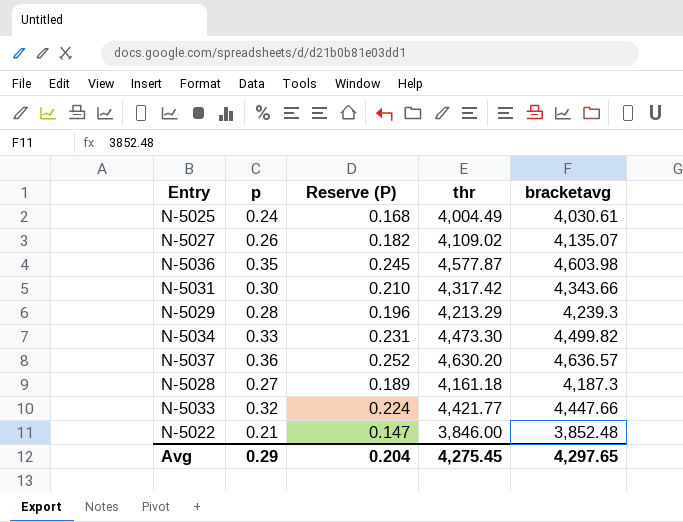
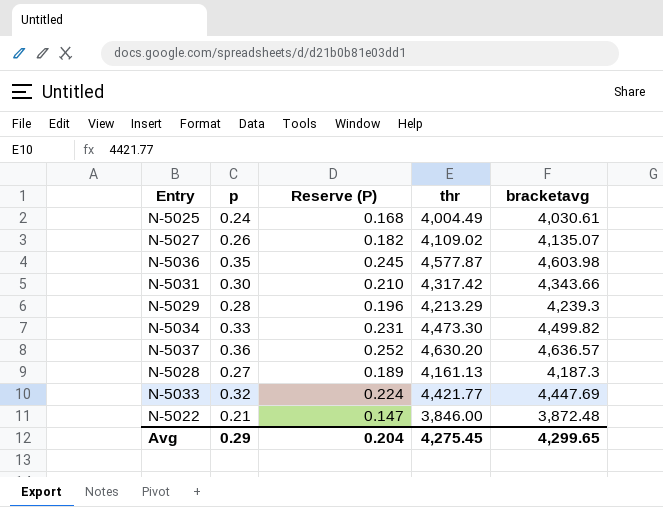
N-5028 | thr: 4,161.18 -> 4,161.13
N-5033 | bracketavg: 4,447.66 -> 4,447.69
N-5022 | bracketavg: 3,852.48 -> 3,872.48
Avg | bracketavg: 4,297.65 -> 4,299.65

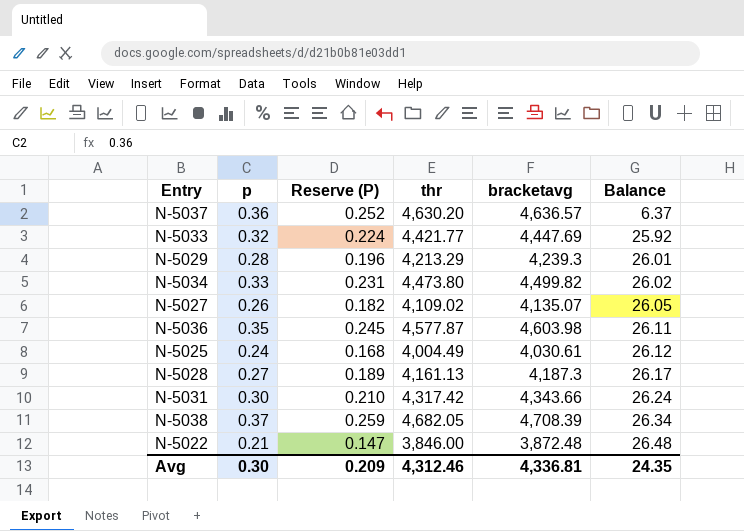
row order: none -> Balance ascending
column Balance | formula: none -> [bracketavg] - [thr]
N-5034 | thr: 4,473.30 -> 4,473.80
row N-5038: none -> 0.37 | 0.259 | 4,682.05 | 4,708.39 | 26.34
Avg | p: 0.29 -> 0.30
Avg | Reserve (P): 0.204 -> 0.209
Avg | thr: 4,275.45 -> 4,312.46
Avg | bracketavg: 4,299.65 -> 4,336.81

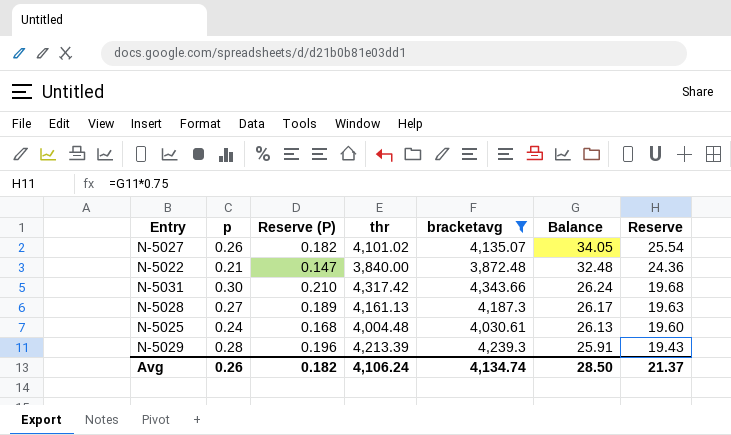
filter: none -> bracketavg <= 4,343.66
row order: Balance ascending -> Balance descending
column Reserve | formula: none -> [Balance] * 0.75
N-5027 | thr: 4,109.02 -> 4,101.02
N-5027 | Balance: 26.05 -> 34.05
N-5022 | thr: 3,846.00 -> 3,840.00
N-5022 | Balance: 26.48 -> 32.48
N-5025 | thr: 4,004.49 -> 4,004.48
N-5025 | Balance: 26.12 -> 26.13
N-5029 | thr: 4,213.29 -> 4,213.39
N-5029 | Balance: 26.01 -> 25.91
Avg | p: 0.30 -> 0.26
Avg | Reserve (P): 0.209 -> 0.182
Avg | thr: 4,312.46 -> 4,106.24
Avg | bracketavg: 4,336.81 -> 4,134.74
Avg | Balance: 24.35 -> 28.50

